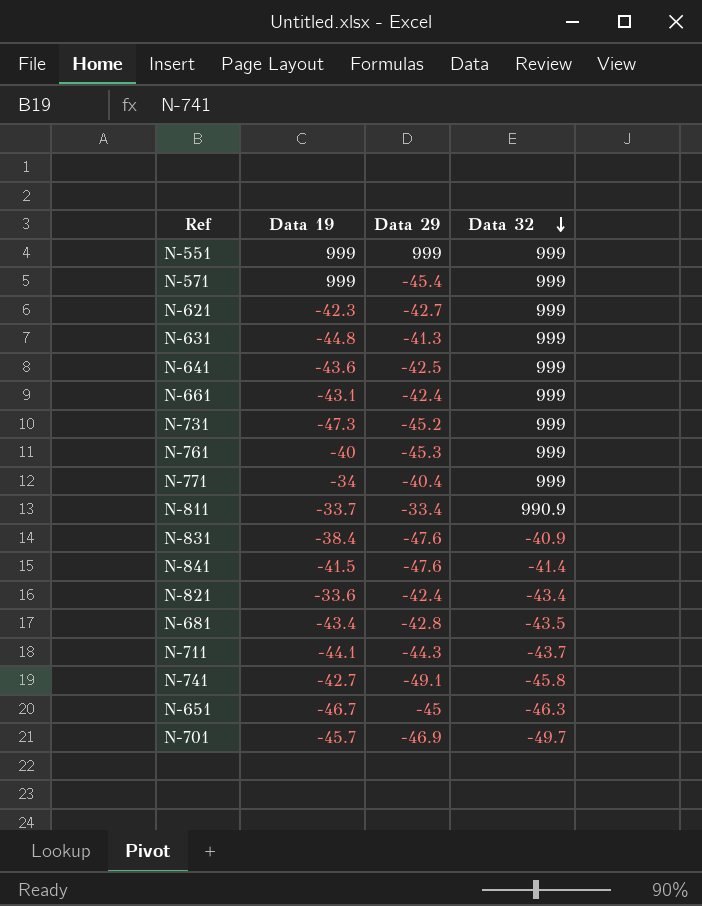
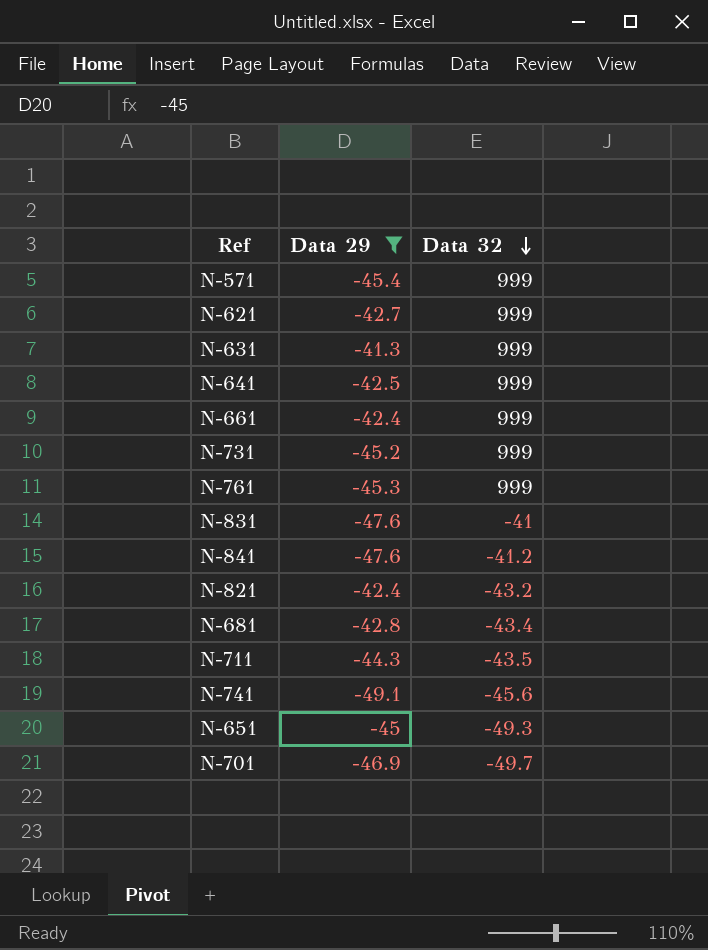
filter: none -> Data 29 <= -41.3
column Data 19 | position: 2 -> none
N-831 | Data 32: -40.9 -> -41
N-841 | Data 32: -41.4 -> -41.2
N-821 | Data 32: -43.4 -> -43.2
N-681 | Data 32: -43.5 -> -43.4
N-711 | Data 32: -43.7 -> -43.5
N-741 | Data 32: -45.8 -> -45.6
N-651 | Data 32: -46.3 -> -49.3

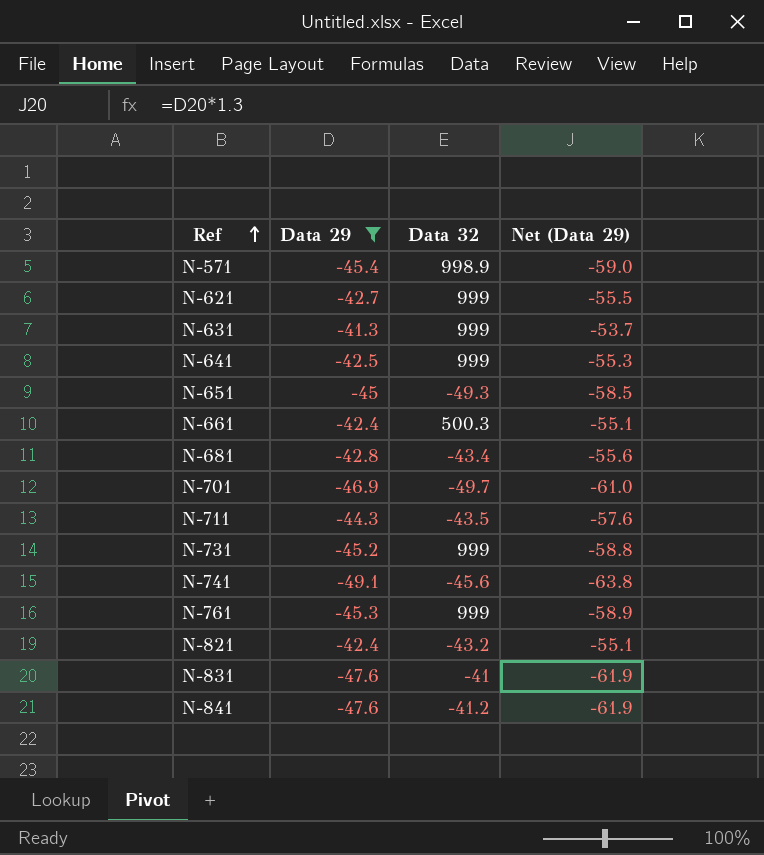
row order: Data 32 descending -> Ref ascending
column Net (Data 29) | formula: none -> [Data 29] * 1.3
N-571 | Data 32: 999 -> 998.9
N-661 | Data 32: 999 -> 500.3

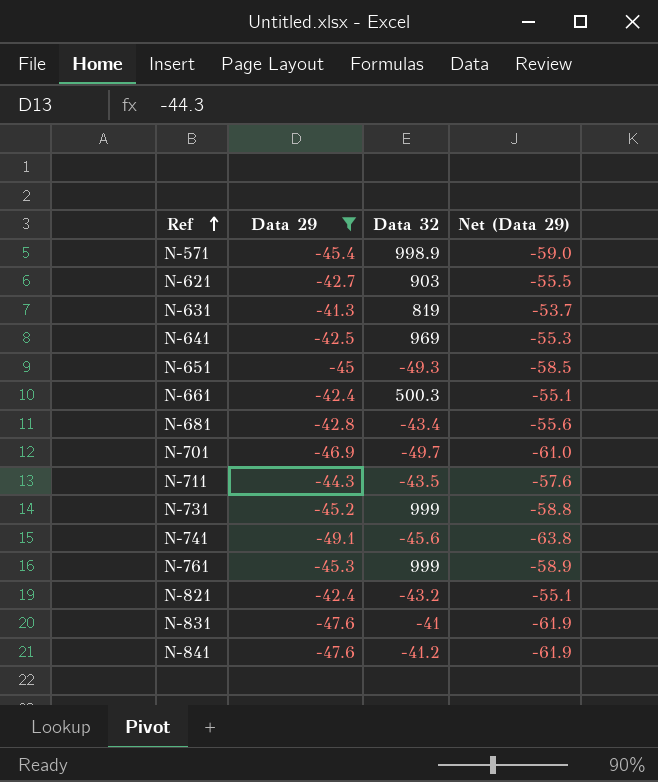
N-621 | Data 32: 999 -> 903
N-631 | Data 32: 999 -> 819
N-641 | Data 32: 999 -> 969

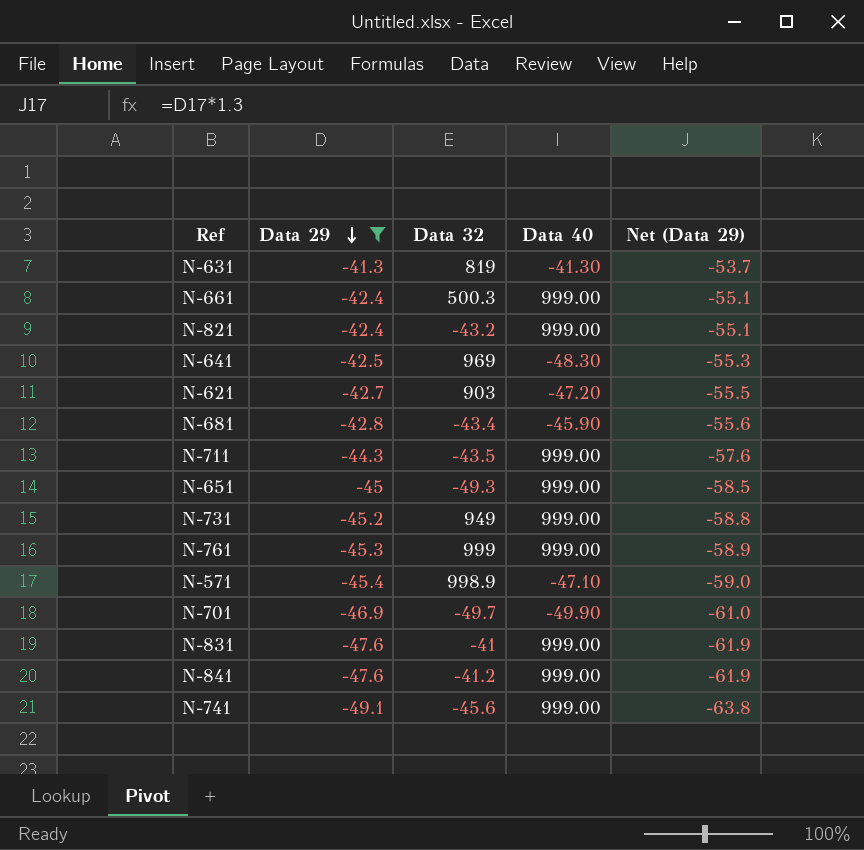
row order: Ref ascending -> Data 29 descending
column Data 40 | position: none -> 4
N-731 | Data 32: 999 -> 949

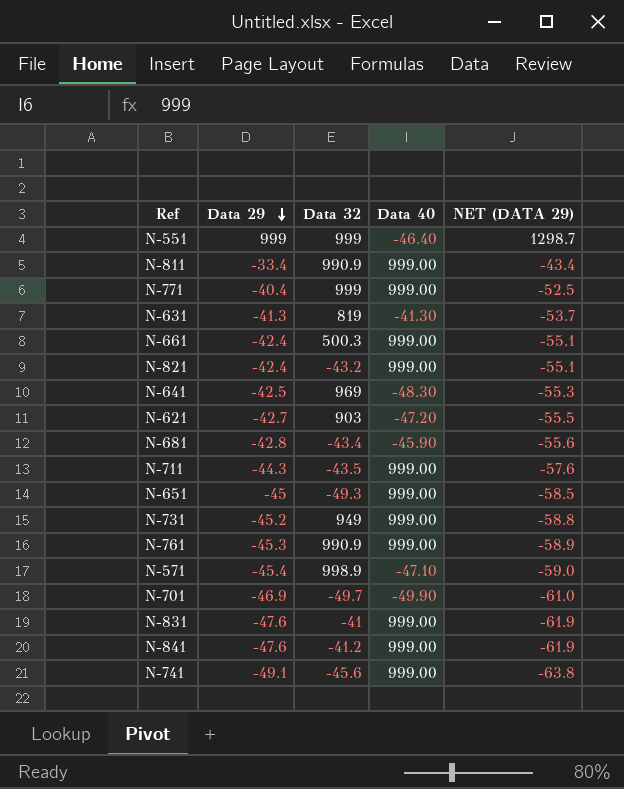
filter: Data 29 <= -41.3 -> none
column name: Net (Data 29) -> NET (DATA 29)
N-761 | Data 32: 999 -> 990.9

